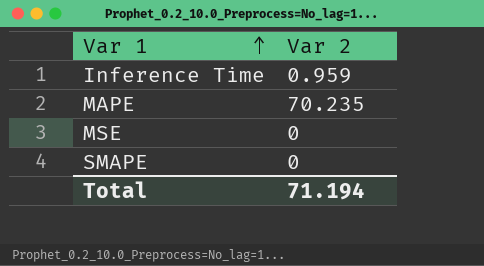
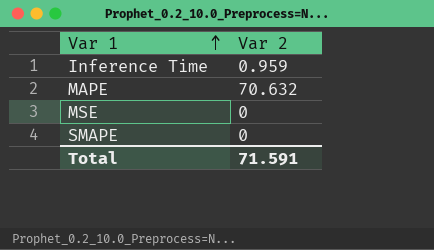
MAPE | Var 2: 70.235 -> 70.632
Total | Var 2: 71.194 -> 71.591

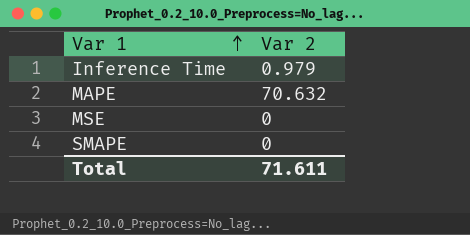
Inference Time | Var 2: 0.959 -> 0.979
Total | Var 2: 71.591 -> 71.611

